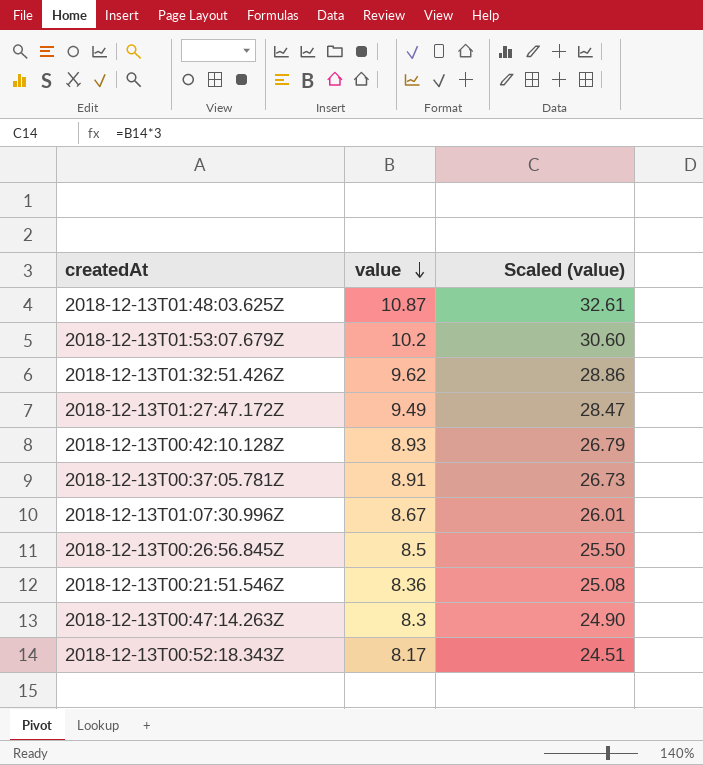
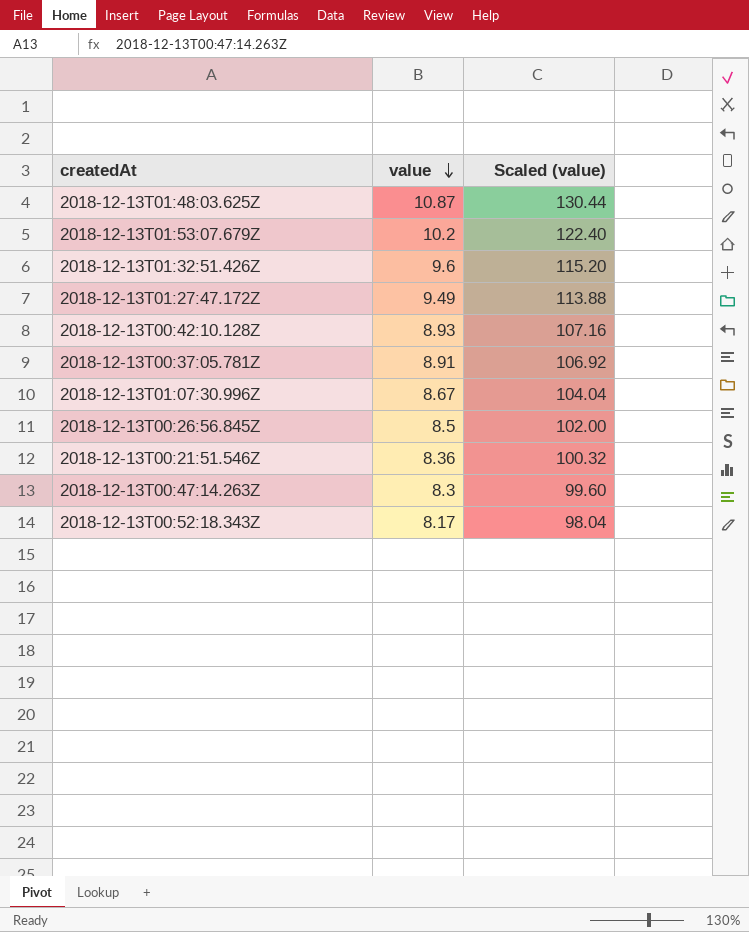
column Scaled (value) | formula: [value] * 3 -> [value] * 12
2018-12-13T01:32:51.426Z | value: 9.62 -> 9.6

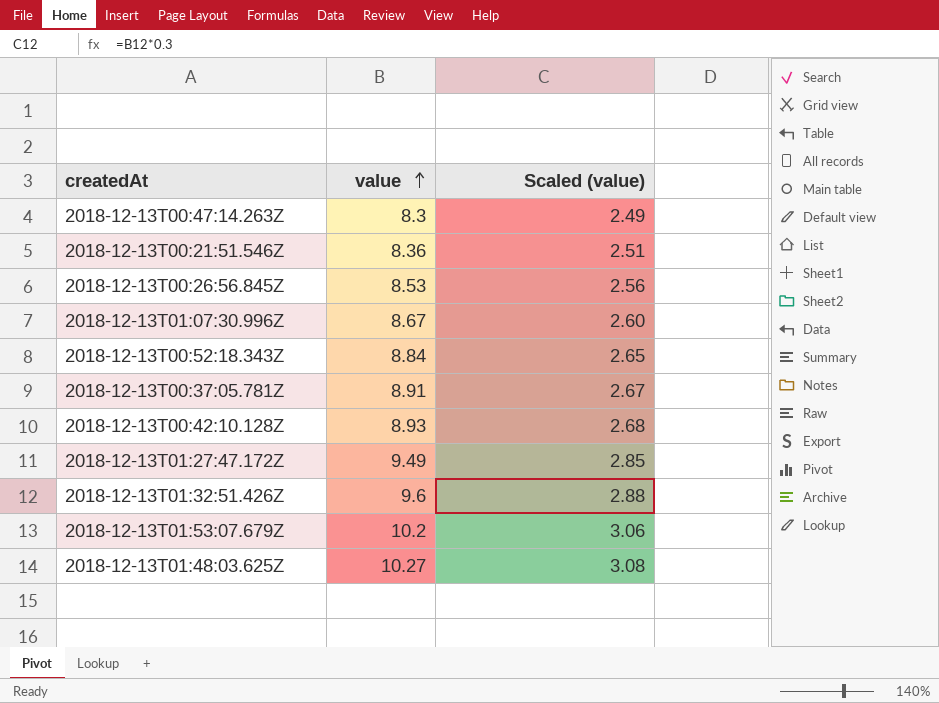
row order: value descending -> value ascending
column Scaled (value) | formula: [value] * 12 -> [value] * 0.3
2018-12-13T00:26:56.845Z | value: 8.5 -> 8.53
2018-12-13T00:52:18.343Z | value: 8.17 -> 8.84
2018-12-13T01:48:03.625Z | value: 10.87 -> 10.27

